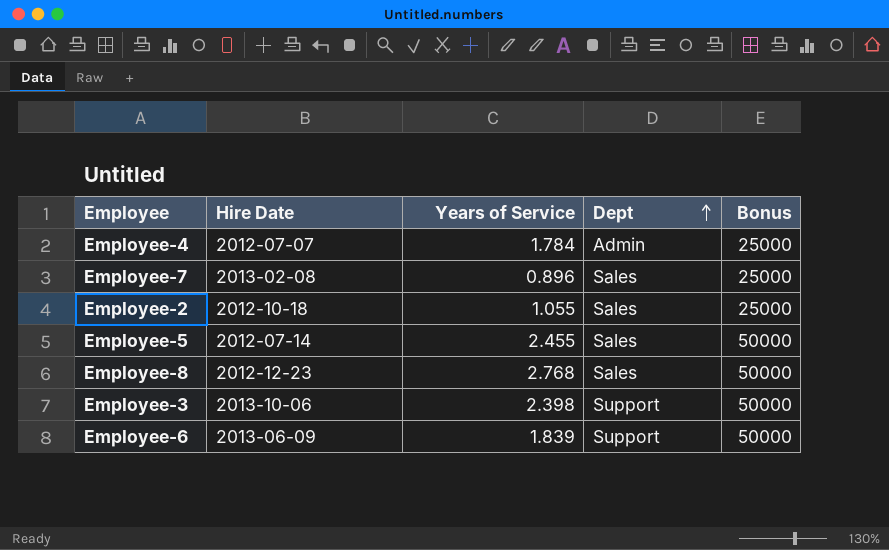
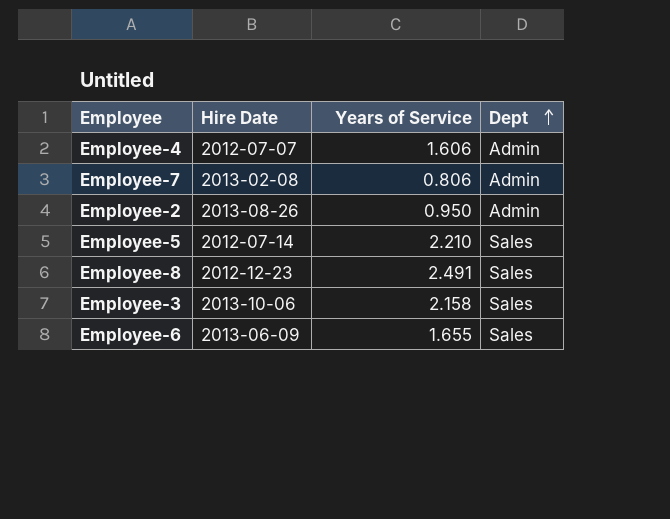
column Bonus | position: 5 -> none
Employee-4 | Years of Service: 1.784 -> 1.606
Employee-7 | Years of Service: 0.896 -> 0.806
Employee-7 | Dept: Sales -> Admin
Employee-2 | Hire Date: 2012-10-18 -> 2013-08-26
Employee-2 | Years of Service: 1.055 -> 0.950
Employee-2 | Dept: Sales -> Admin
Employee-5 | Years of Service: 2.455 -> 2.210
Employee-8 | Years of Service: 2.768 -> 2.491
Employee-3 | Years of Service: 2.398 -> 2.158
Employee-3 | Dept: Support -> Sales
Employee-6 | Years of Service: 1.839 -> 1.655
Employee-6 | Dept: Support -> Sales

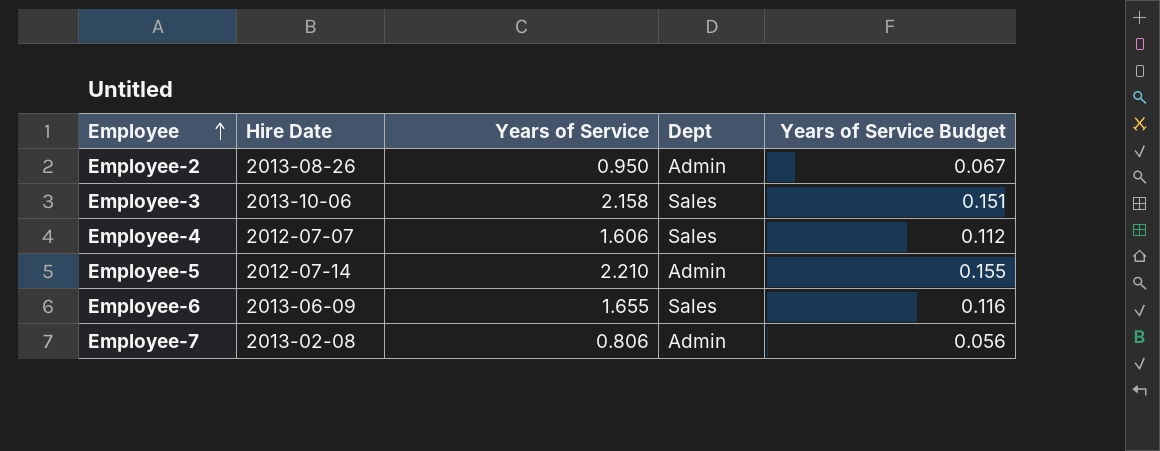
row order: Dept ascending -> Employee ascending
column Years of Service Budget | formula: none -> [Years of Service] * 0.07
row Employee-8: 2012-12-23 | 2.491 | Sales -> none
Employee-4 | Dept: Admin -> Sales
Employee-5 | Dept: Sales -> Admin

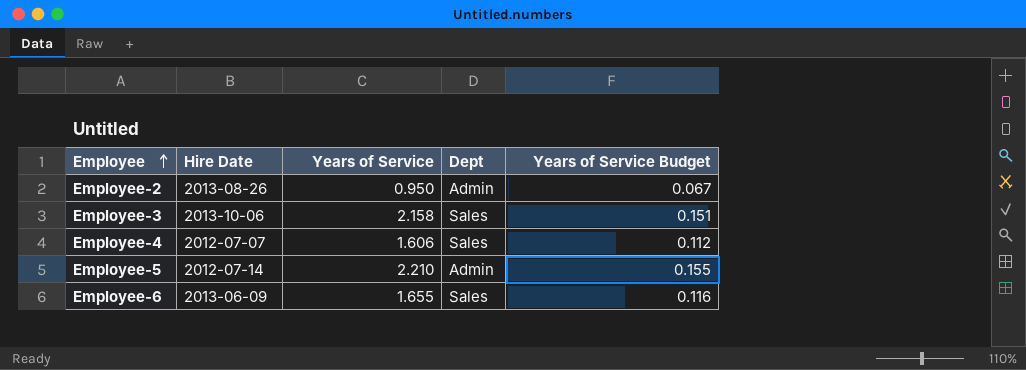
row Employee-7: 2013-02-08 | 0.806 | Admin | 0.056 -> none

